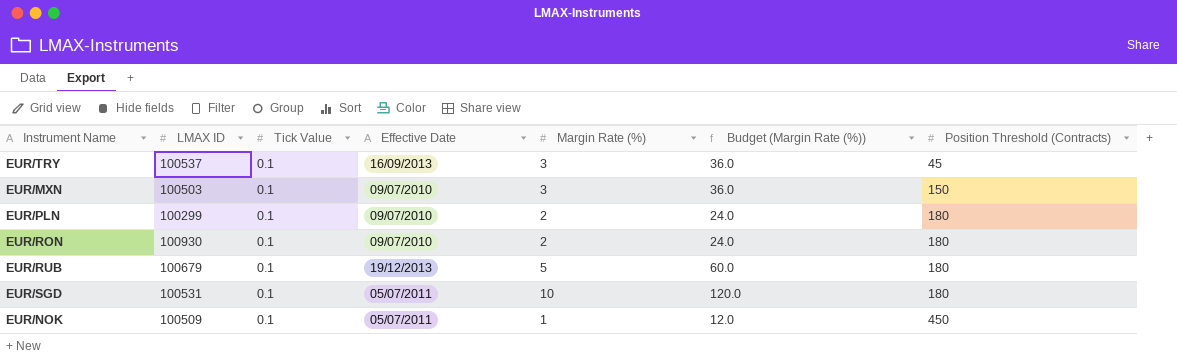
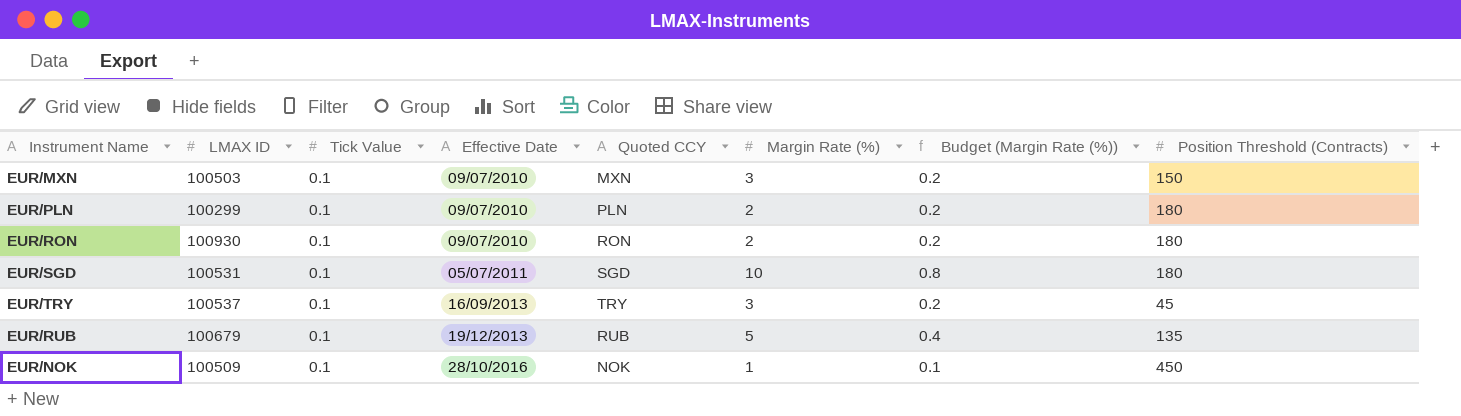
row order: Position Threshold (Contracts) ascending -> Effective Date ascending
column Quoted CCY | position: none -> 5
column Budget (Margin Rate (%)) | formula: [Margin Rate (%)] * 12 -> [Margin Rate (%)] * 0.08
EUR/RUB | Position Threshold (Contracts): 180 -> 135
EUR/NOK | Effective Date: 05/07/2011 -> 28/10/2016

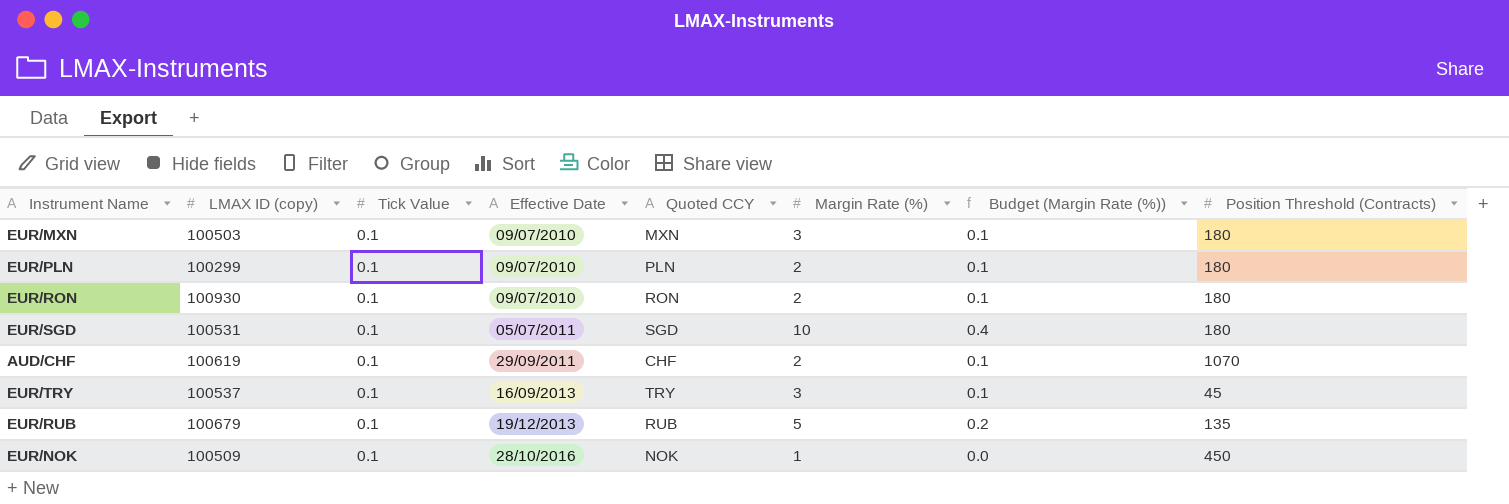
column name: LMAX ID -> LMAX ID (copy)
column Budget (Margin Rate (%)) | formula: [Margin Rate (%)] * 0.08 -> [Margin Rate (%)] * 0.04
EUR/MXN | Position Threshold (Contracts): 150 -> 180
row AUD/CHF: none -> 100619 | 0.1 | 29/09/2011 | CHF | 2 | 0.1 | 1070

